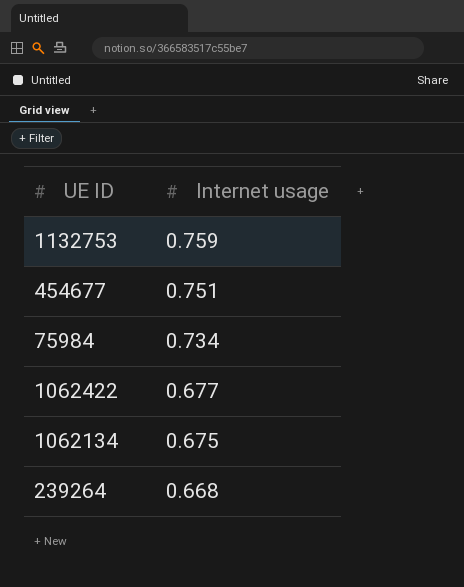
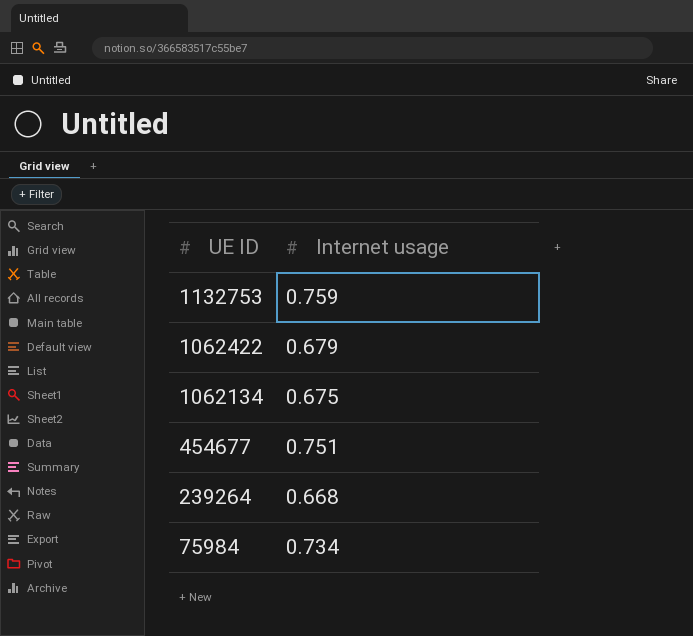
row order: Internet usage descending -> UE ID descending
1062422 | Internet usage: 0.677 -> 0.679

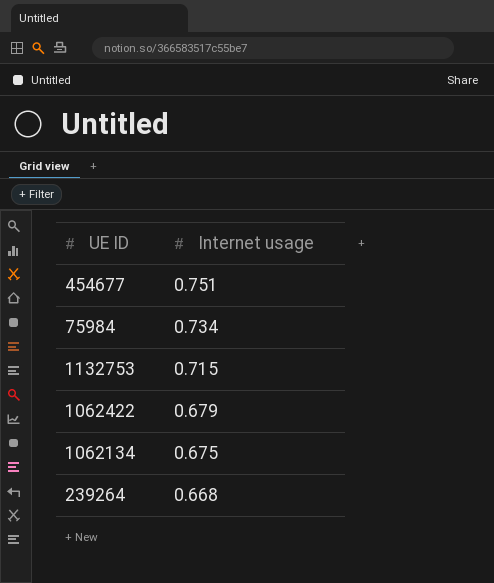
row order: UE ID descending -> Internet usage descending
1132753 | Internet usage: 0.759 -> 0.715

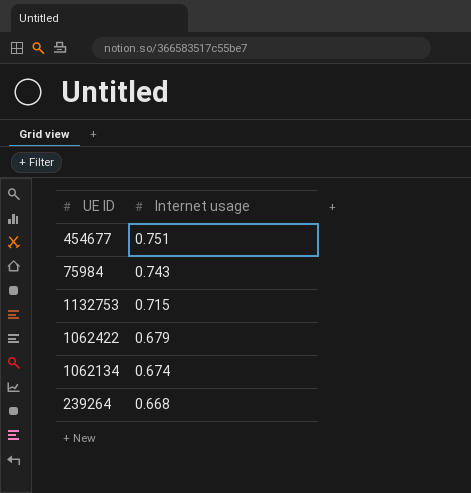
75984 | Internet usage: 0.734 -> 0.743
1062134 | Internet usage: 0.675 -> 0.674

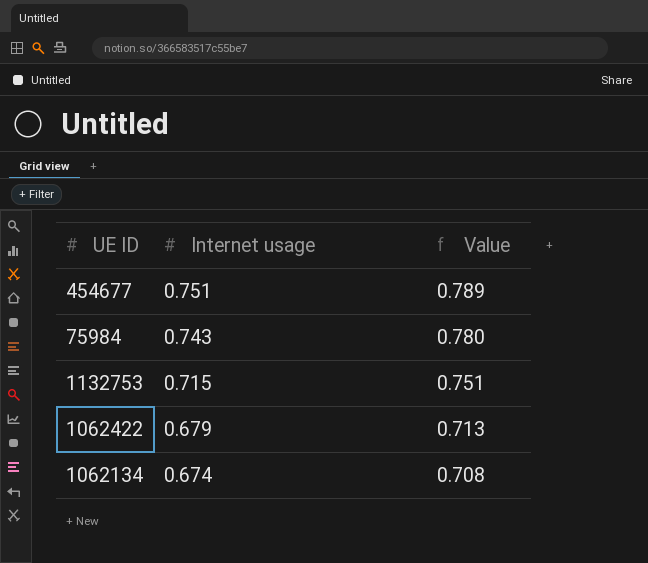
column Value | formula: none -> [Internet usage] * 1.05
row 239264: 0.668 -> none

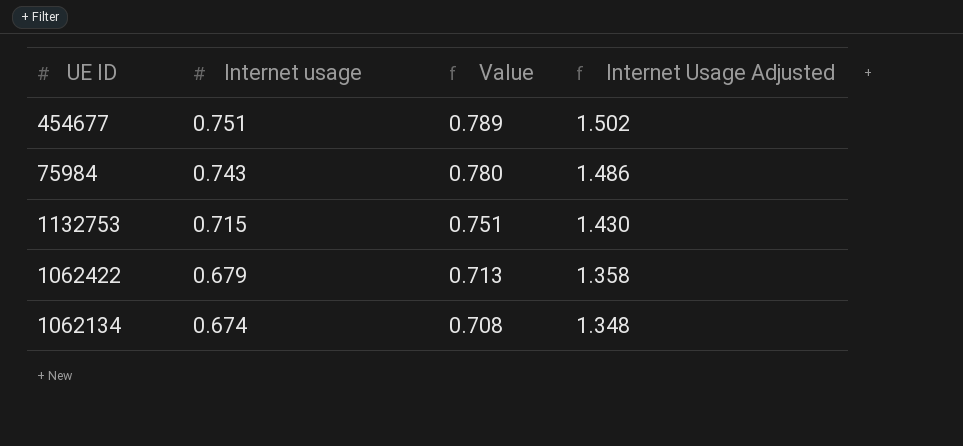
column Internet Usage Adjusted | formula: none -> [Internet usage] * 2

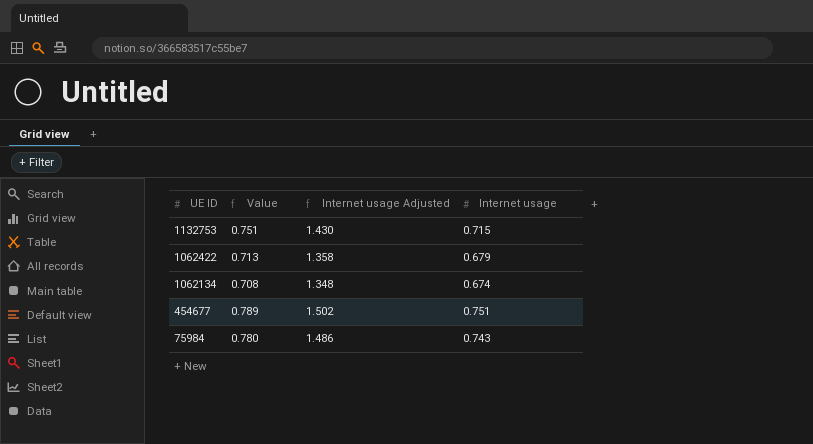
row order: Internet usage descending -> UE ID descending
column name: Internet Usage Adjusted -> Internet usage Adjusted
column Internet usage | position: 2 -> 4

